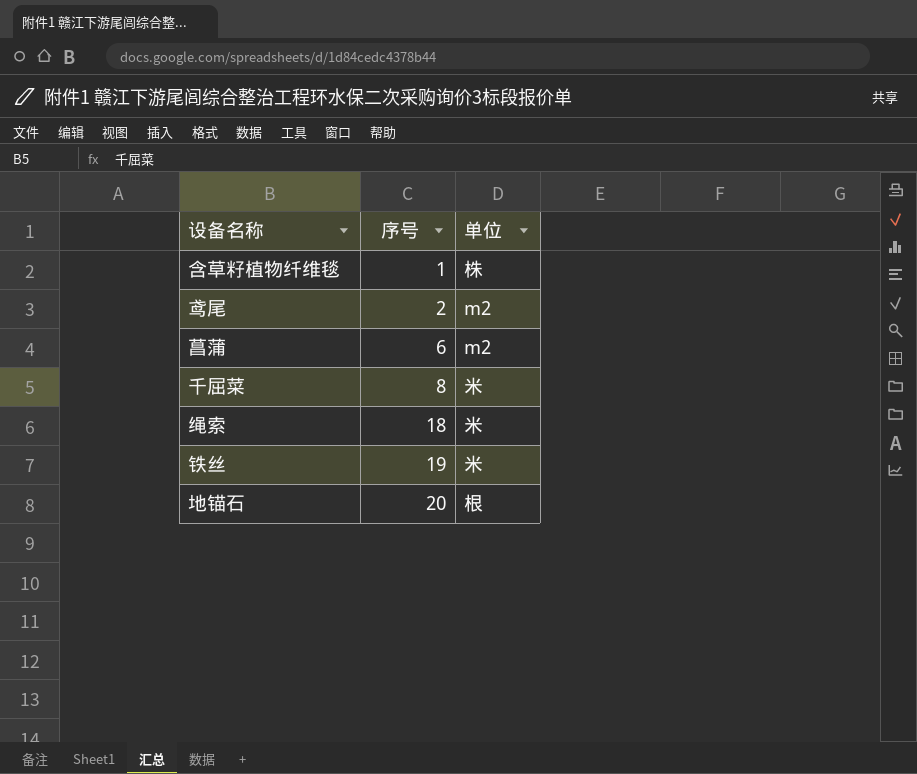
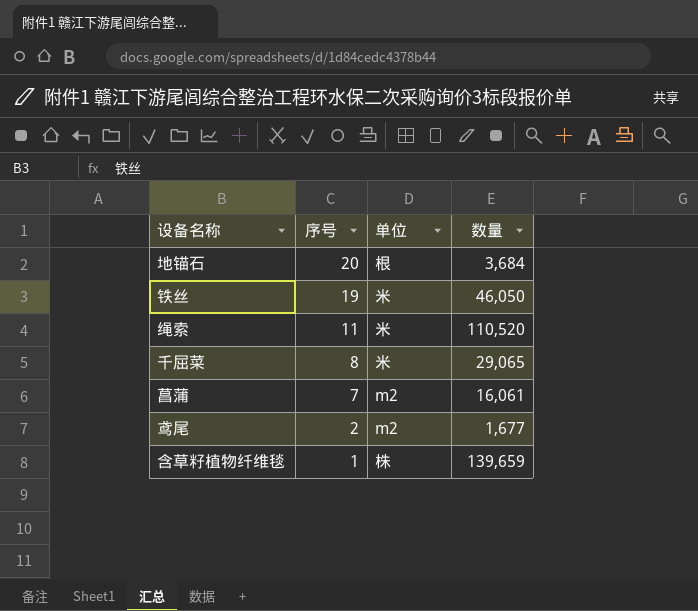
row order: 序号 ascending -> 序号 descending
column 数量 | position: none -> 4
绳索 | 序号: 18 -> 11
菖蒲 | 序号: 6 -> 7

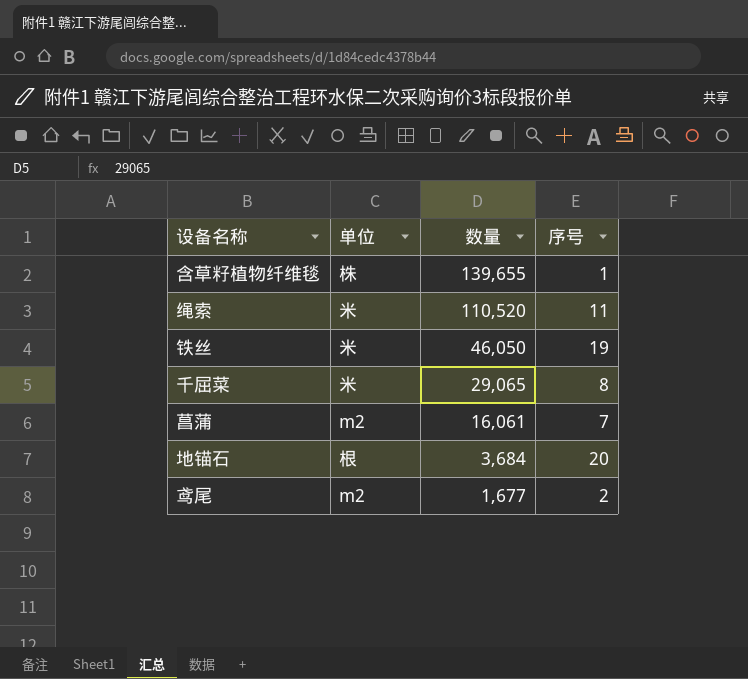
row order: 序号 descending -> 数量 descending
column 序号 | position: 2 -> 4
含草籽植物纤维毯 | 数量: 139,659 -> 139,655

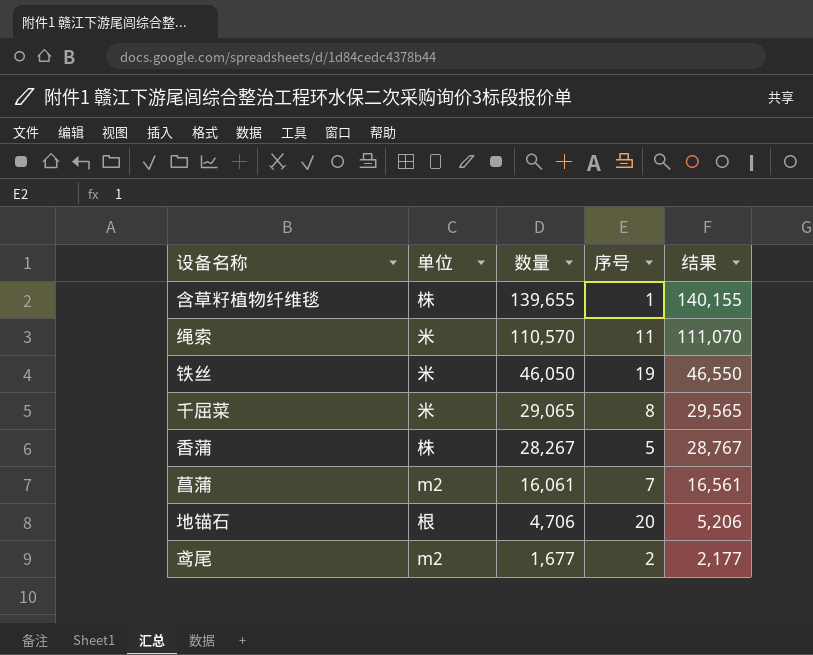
column 结果 | formula: none -> [数量] + 500
绳索 | 数量: 110,520 -> 110,570
row 香蒲: none -> 株 | 28,267 | 5 | 28,767
地锚石 | 数量: 3,684 -> 4,706

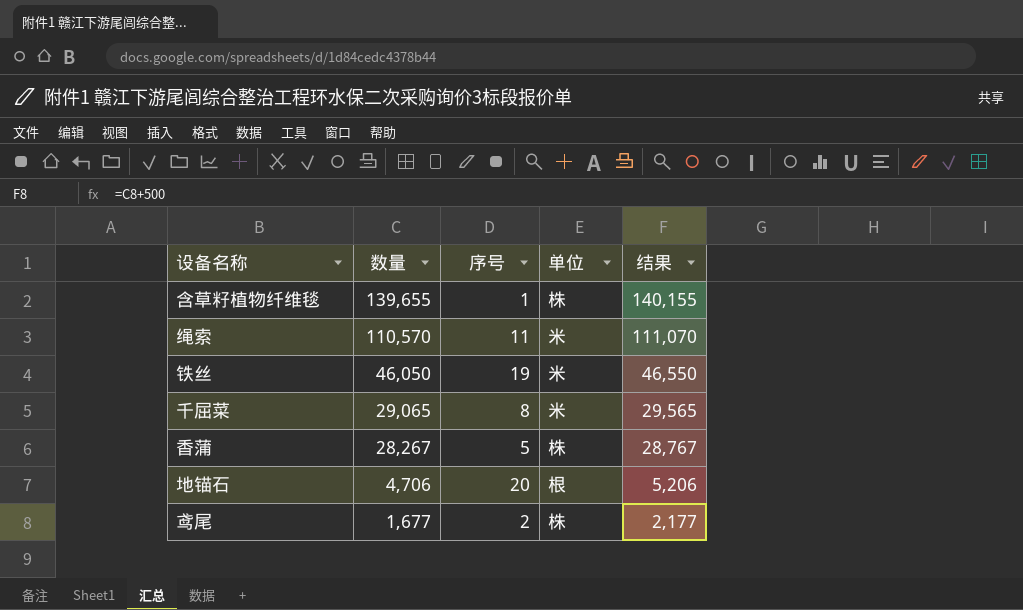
column 单位 | position: 2 -> 4
row 菖蒲: m2 | 16,061 | 7 | 16,561 -> none
鸢尾 | 单位: m2 -> 株

